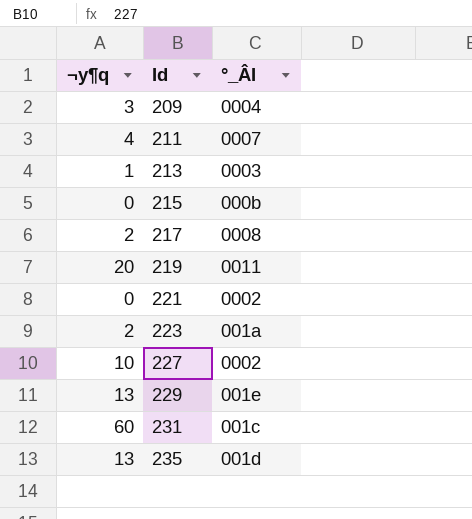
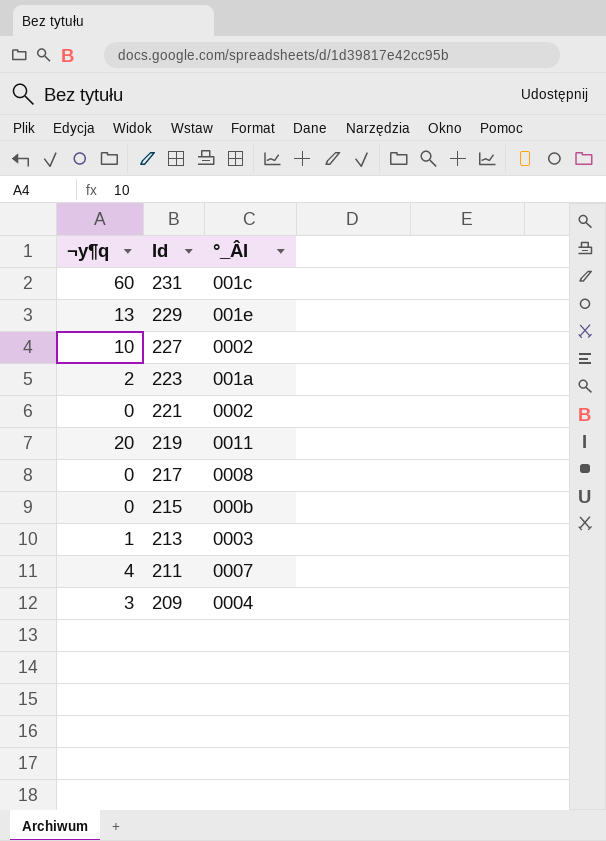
row order: Id ascending -> Id descending
row 235: 13 | 001d -> none
217 | ¬y¶q: 2 -> 0

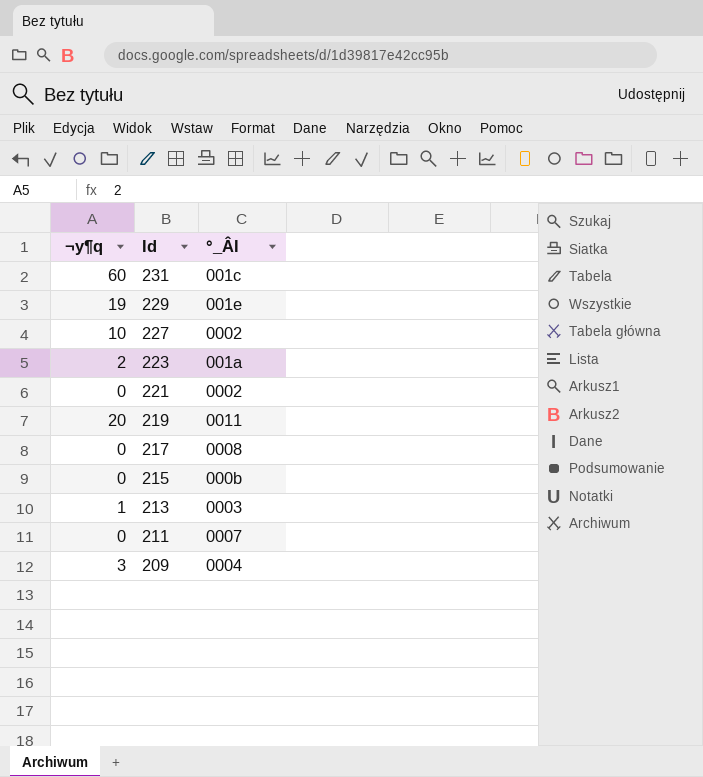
229 | ¬y¶q: 13 -> 19
211 | ¬y¶q: 4 -> 0

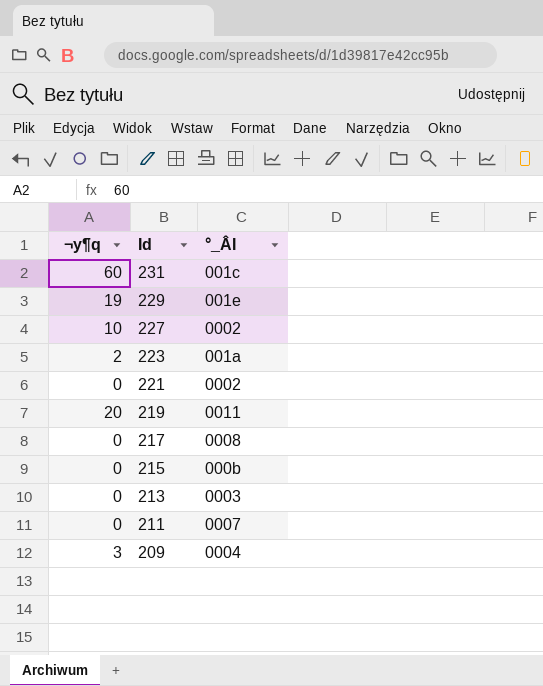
213 | ¬y¶q: 1 -> 0

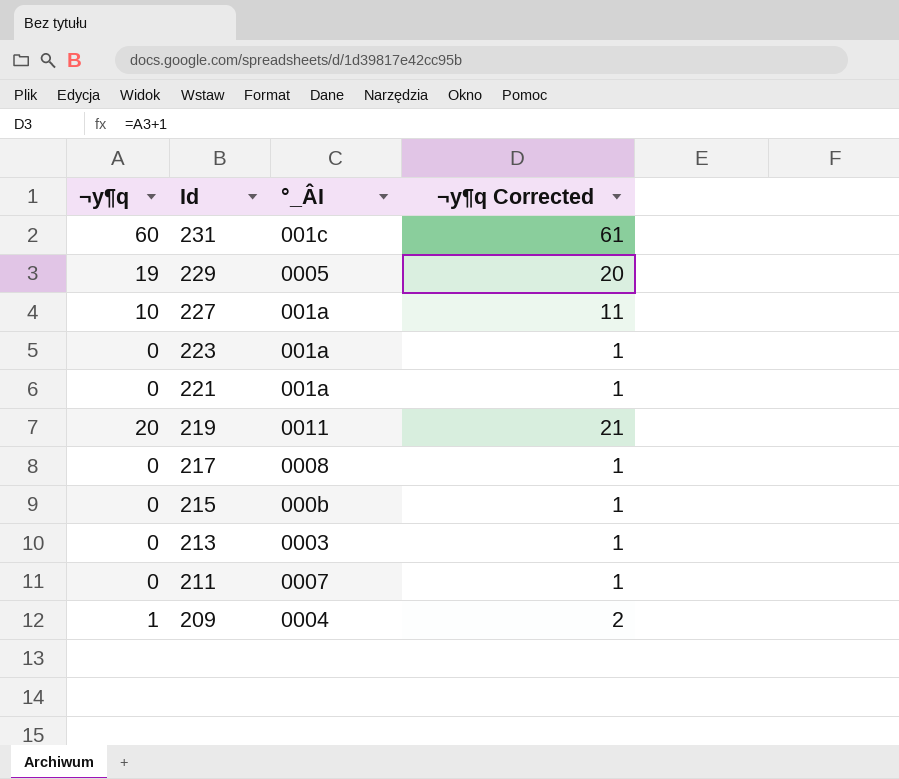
column ¬y¶q Corrected | formula: none -> [¬y¶q] + 1
229 | °_ÂI: 001e -> 0005
227 | °_ÂI: 0002 -> 001a
223 | ¬y¶q: 2 -> 0
221 | °_ÂI: 0002 -> 001a
209 | ¬y¶q: 3 -> 1

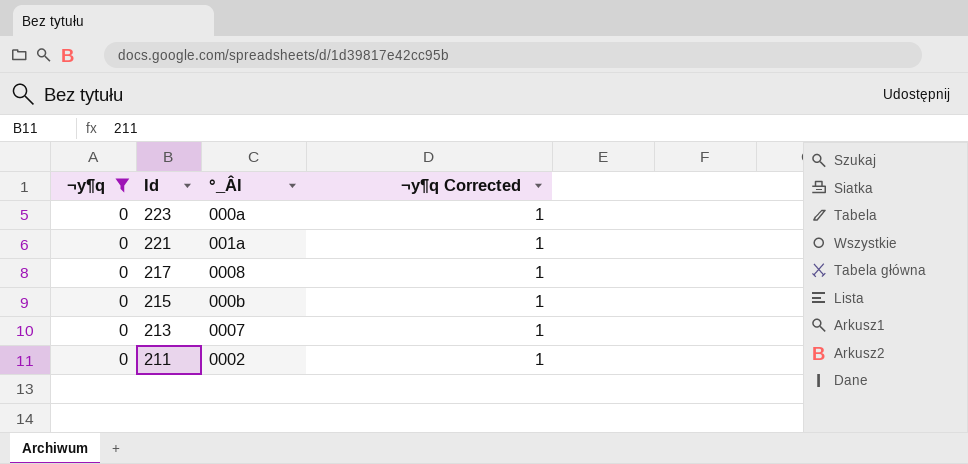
filter: none -> ¬y¶q = 0
223 | °_ÂI: 001a -> 000a
213 | °_ÂI: 0003 -> 0007
211 | °_ÂI: 0007 -> 0002

